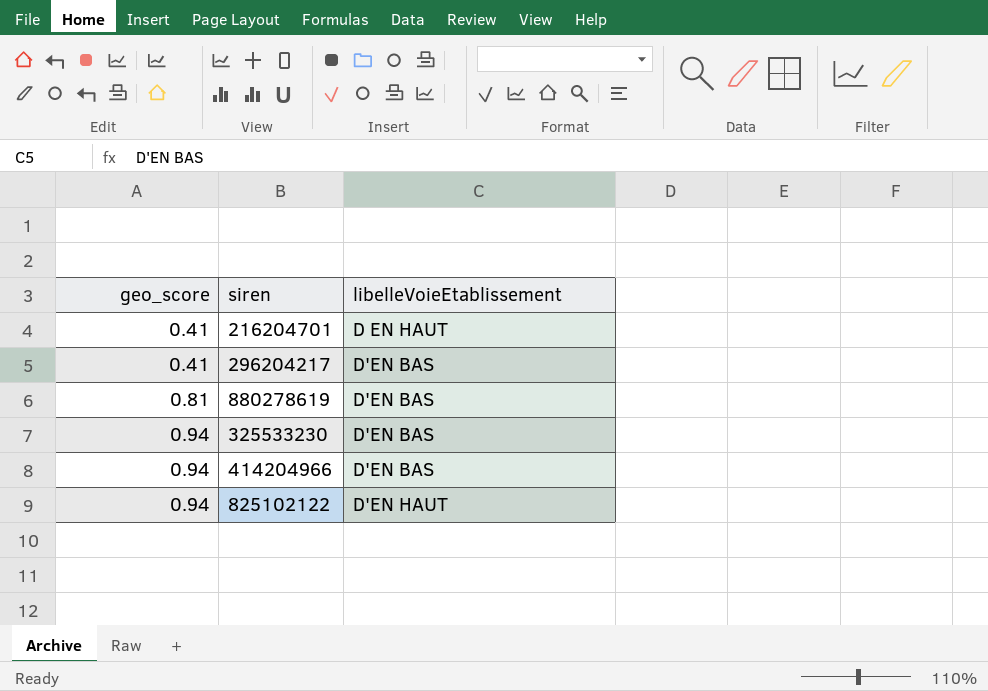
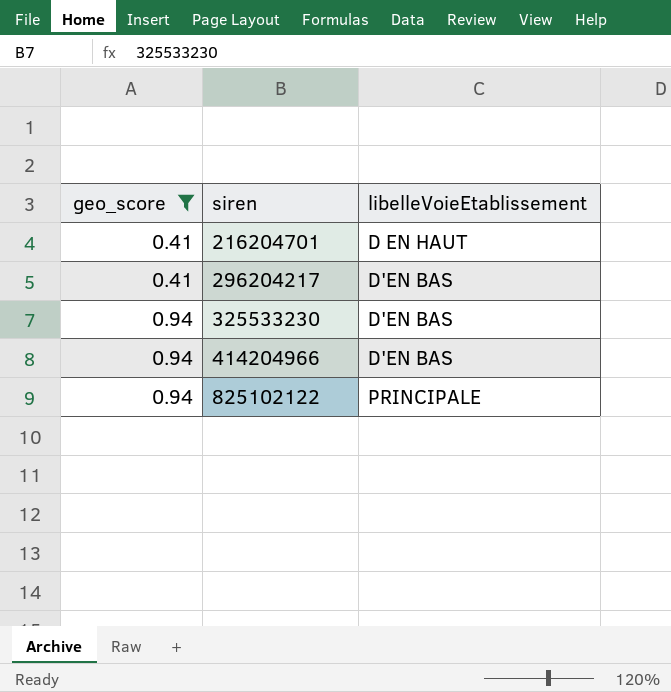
filter: none -> geo_score != 0.81
825102122 | libelleVoieEtablissement: D'EN HAUT -> PRINCIPALE

